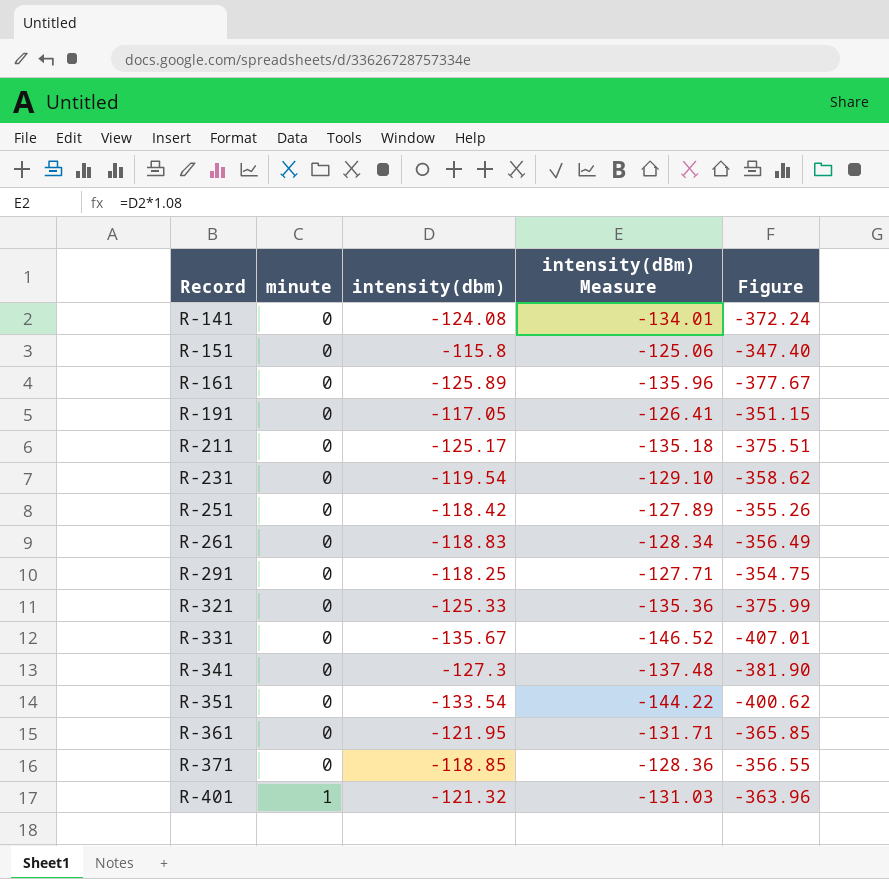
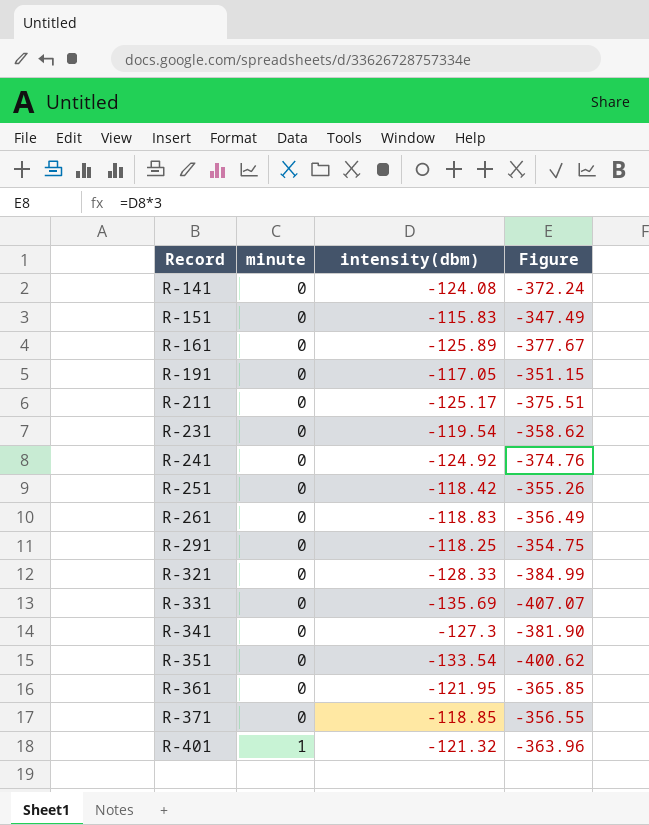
column intensity(dBm) Measure | formula: [intensity(dbm)] * 1.08 -> none
R-151 | intensity(dbm): -115.8 -> -115.83
R-151 | Figure: -347.40 -> -347.49
row R-241: none -> 0 | -124.92 | -374.76
R-321 | intensity(dbm): -125.33 -> -128.33
R-321 | Figure: -375.99 -> -384.99
R-331 | intensity(dbm): -135.67 -> -135.69
R-331 | Figure: -407.01 -> -407.07

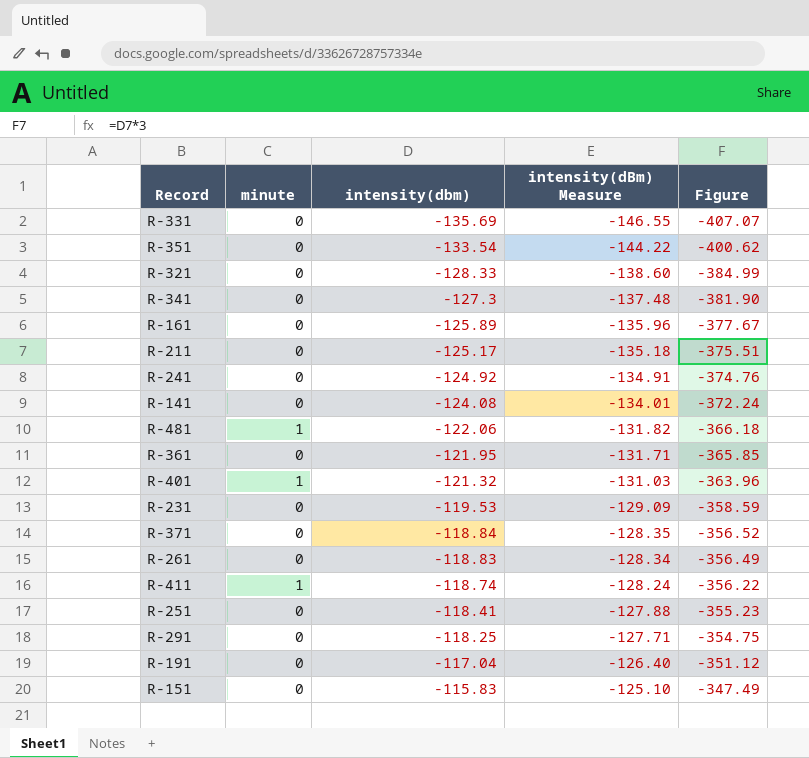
row order: Record ascending -> intensity(dbm) ascending
column intensity(dBm) Measure | formula: none -> [intensity(dbm)] * 1.08
row R-481: none -> 1 | -122.06 | -131.82 | -366.18
R-231 | intensity(dbm): -119.54 -> -119.53
R-231 | Figure: -358.62 -> -358.59
R-371 | intensity(dbm): -118.85 -> -118.84
R-371 | Figure: -356.55 -> -356.52
row R-411: none -> 1 | -118.74 | -128.24 | -356.22
R-251 | intensity(dbm): -118.42 -> -118.41
R-251 | Figure: -355.26 -> -355.23
R-191 | intensity(dbm): -117.05 -> -117.04
R-191 | Figure: -351.15 -> -351.12

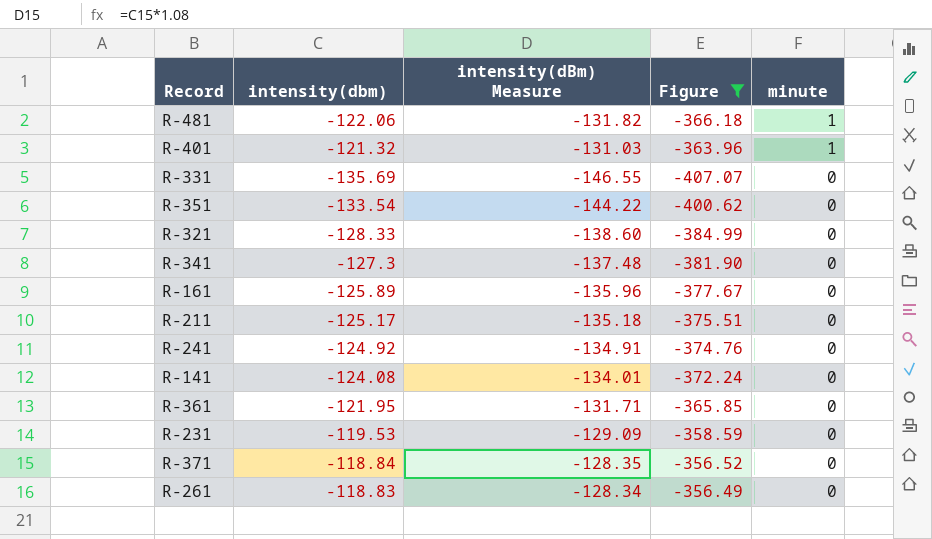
filter: none -> Figure <= -356.49
row order: intensity(dbm) ascending -> minute descending
column minute | position: 2 -> 5

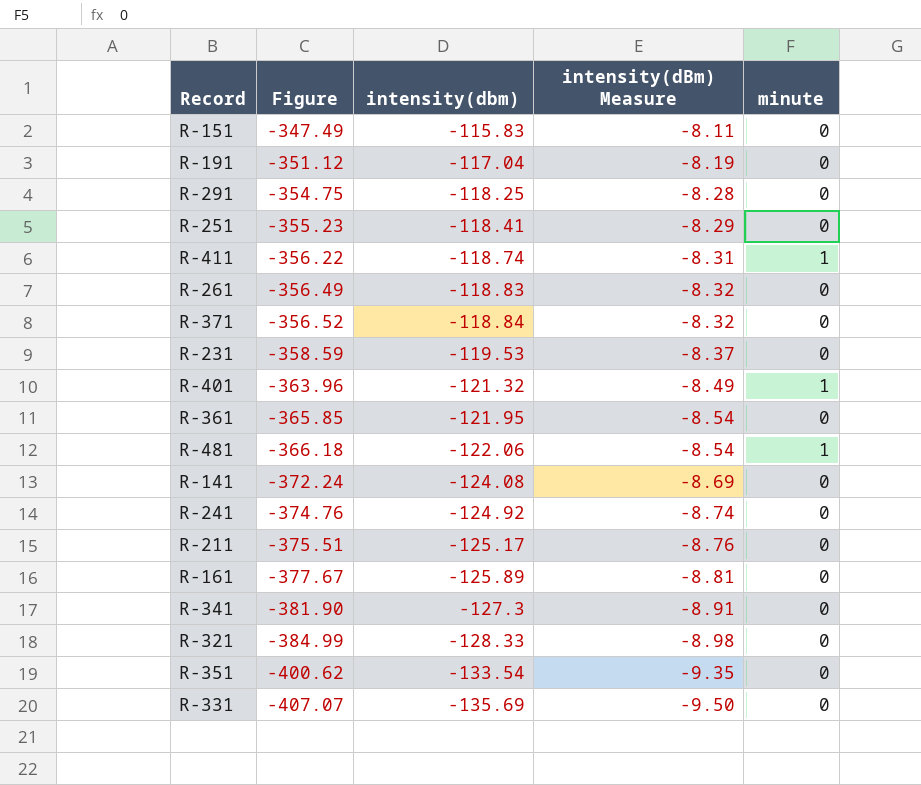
filter: Figure <= -356.49 -> none
row order: minute descending -> Figure descending
column Figure | position: 4 -> 2
column intensity(dBm) Measure | formula: [intensity(dbm)] * 1.08 -> [intensity(dbm)] * 0.07

